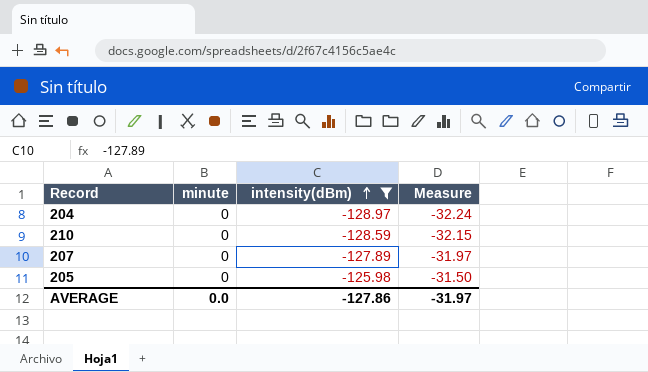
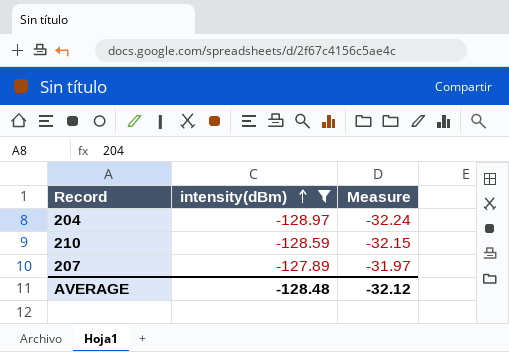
column minute | position: 2 -> none
row 205: 0 | -125.98 | -31.50 -> none
AVERAGE | intensity(dBm): -127.86 -> -128.48
AVERAGE | Measure: -31.97 -> -32.12

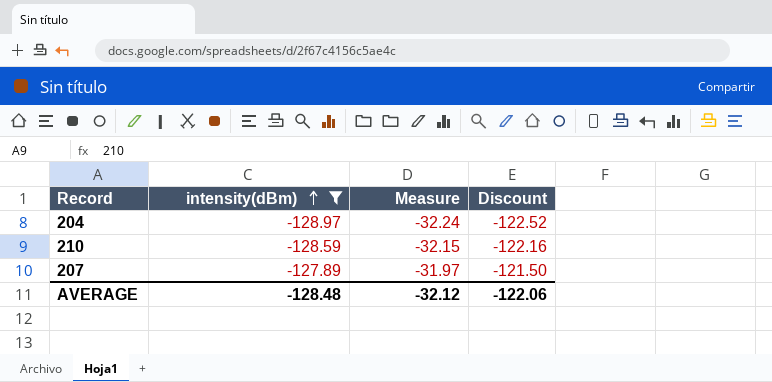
column Discount | formula: none -> [intensity(dBm)] * 0.95

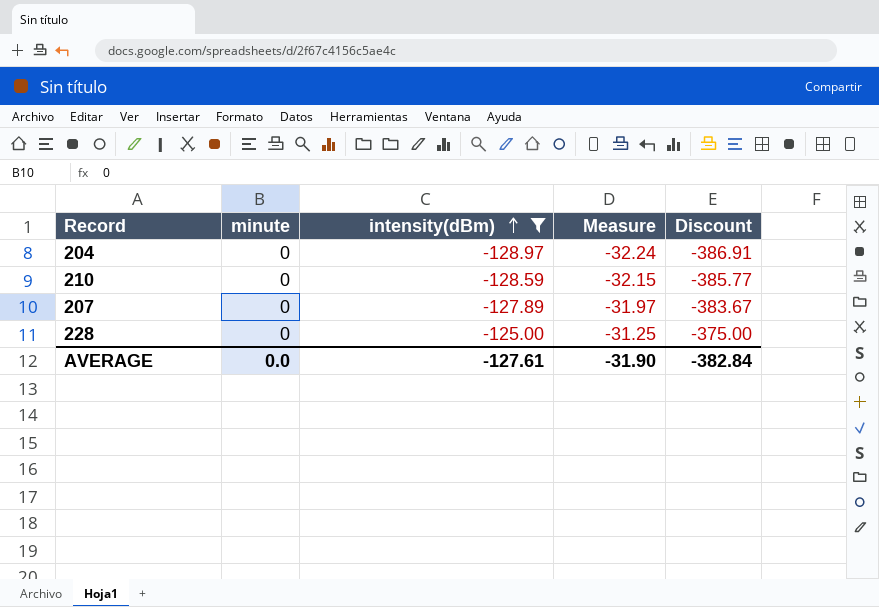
column minute | position: none -> 2
column Discount | formula: [intensity(dBm)] * 0.95 -> [intensity(dBm)] * 3
row 228: none -> 0 | -125.00 | -31.25 | -375.00
AVERAGE | intensity(dBm): -128.48 -> -127.61
AVERAGE | Measure: -32.12 -> -31.90
AVERAGE | Discount: -122.06 -> -382.84

